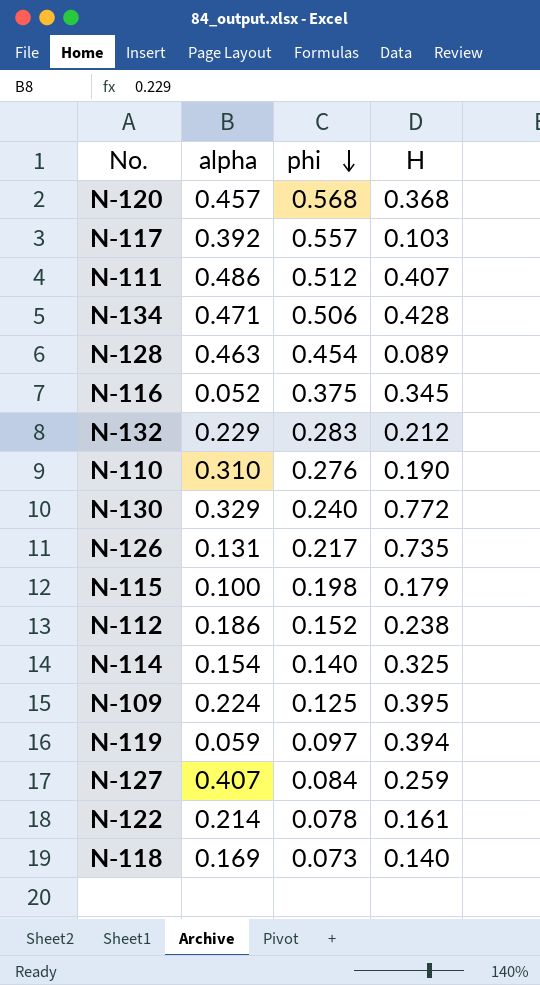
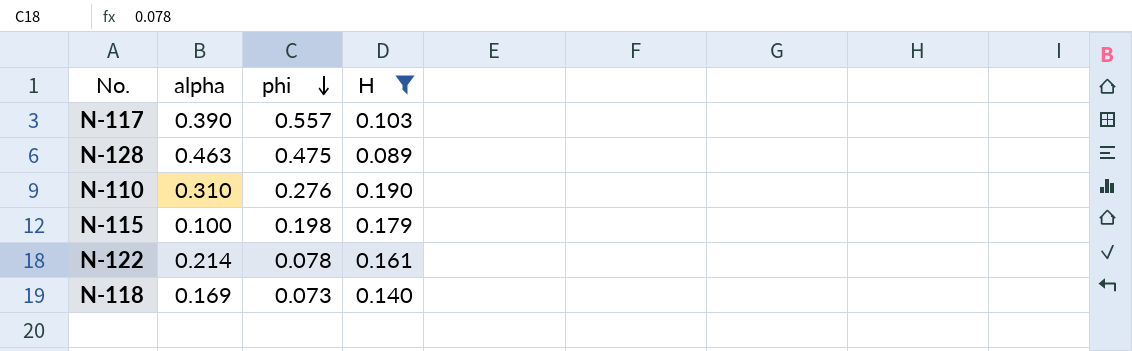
filter: none -> H <= 0.190
N-117 | alpha: 0.392 -> 0.390
N-128 | phi: 0.454 -> 0.475

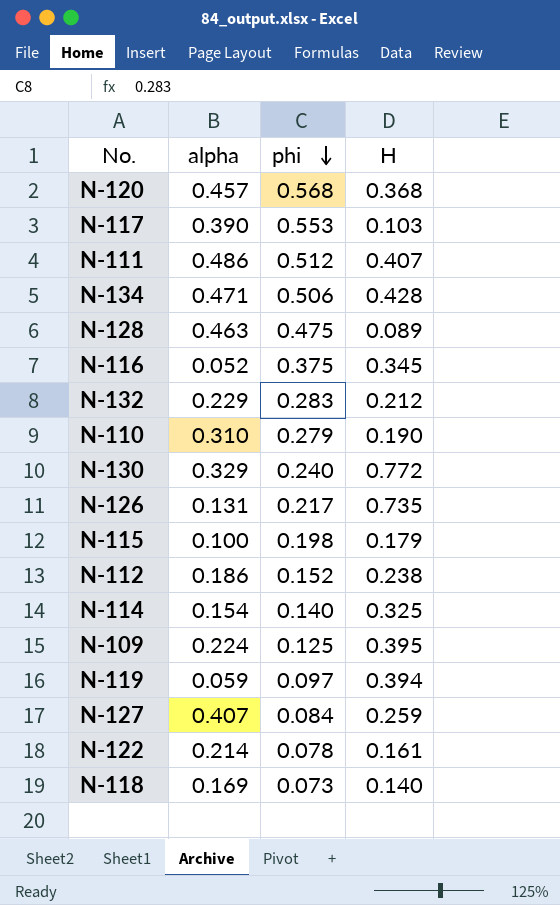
filter: H <= 0.190 -> none
N-117 | phi: 0.557 -> 0.553
N-110 | phi: 0.276 -> 0.279

